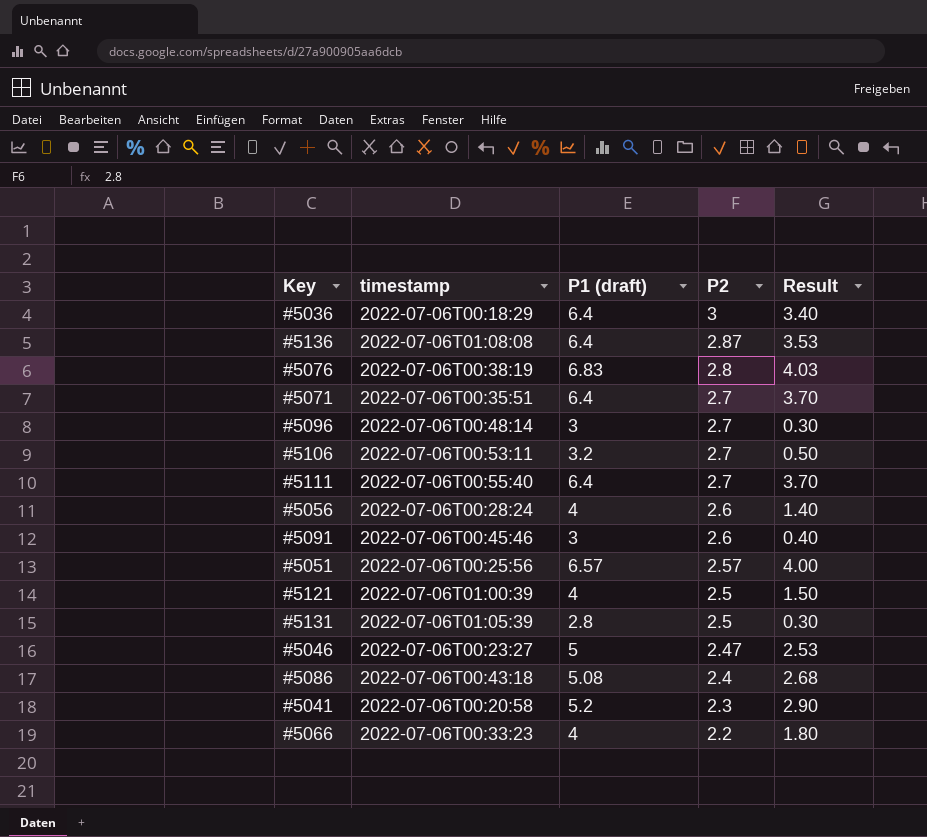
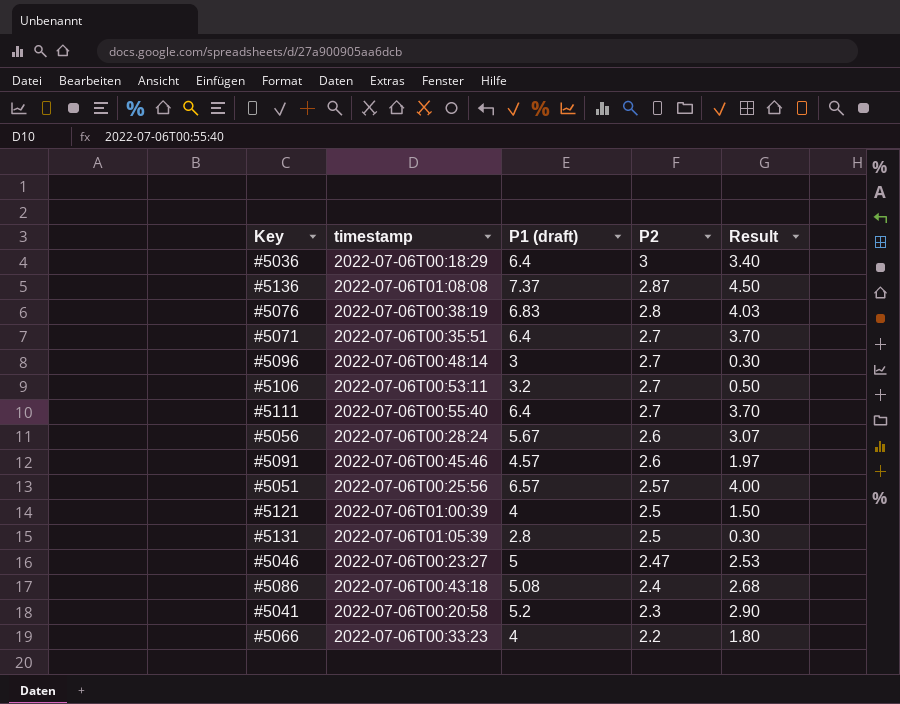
#5136 | P1 (draft): 6.4 -> 7.37
#5136 | Result: 3.53 -> 4.50
#5056 | P1 (draft): 4 -> 5.67
#5056 | Result: 1.40 -> 3.07
#5091 | P1 (draft): 3 -> 4.57
#5091 | Result: 0.40 -> 1.97

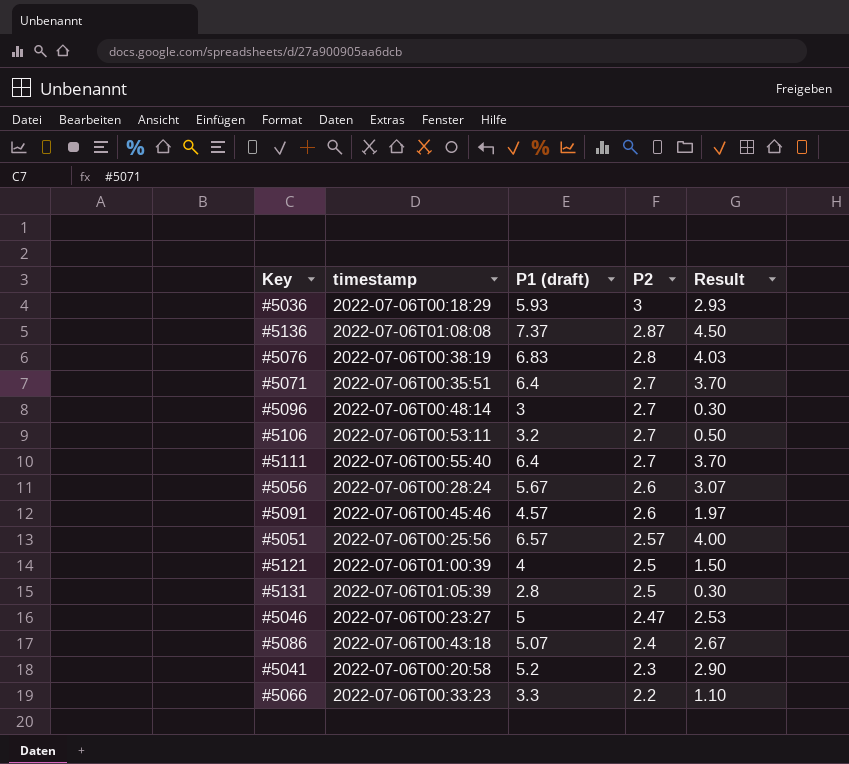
#5036 | P1 (draft): 6.4 -> 5.93
#5036 | Result: 3.40 -> 2.93
#5086 | P1 (draft): 5.08 -> 5.07
#5086 | Result: 2.68 -> 2.67
#5066 | P1 (draft): 4 -> 3.3
#5066 | Result: 1.80 -> 1.10

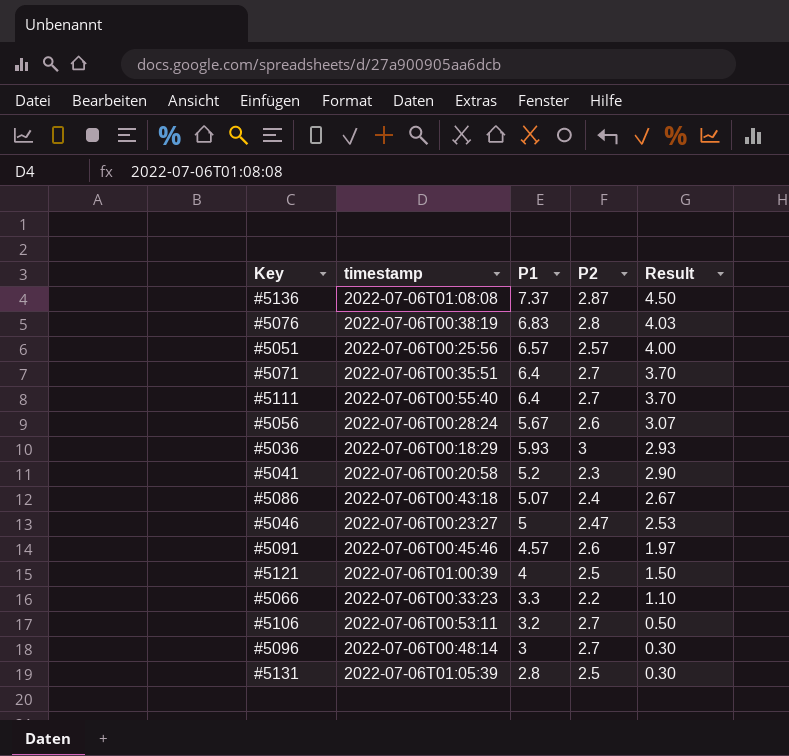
row order: P2 descending -> Result descending
column name: P1 (draft) -> P1

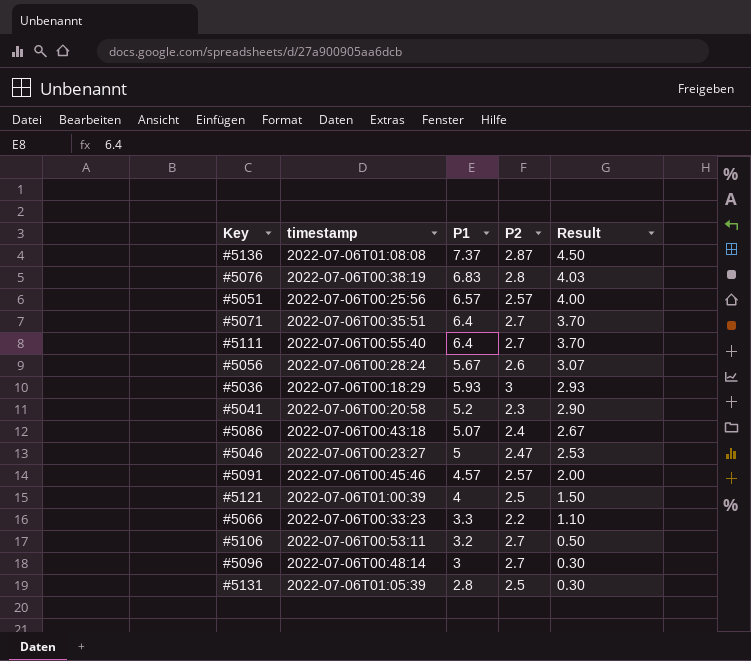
#5091 | P2: 2.6 -> 2.57
#5091 | Result: 1.97 -> 2.00

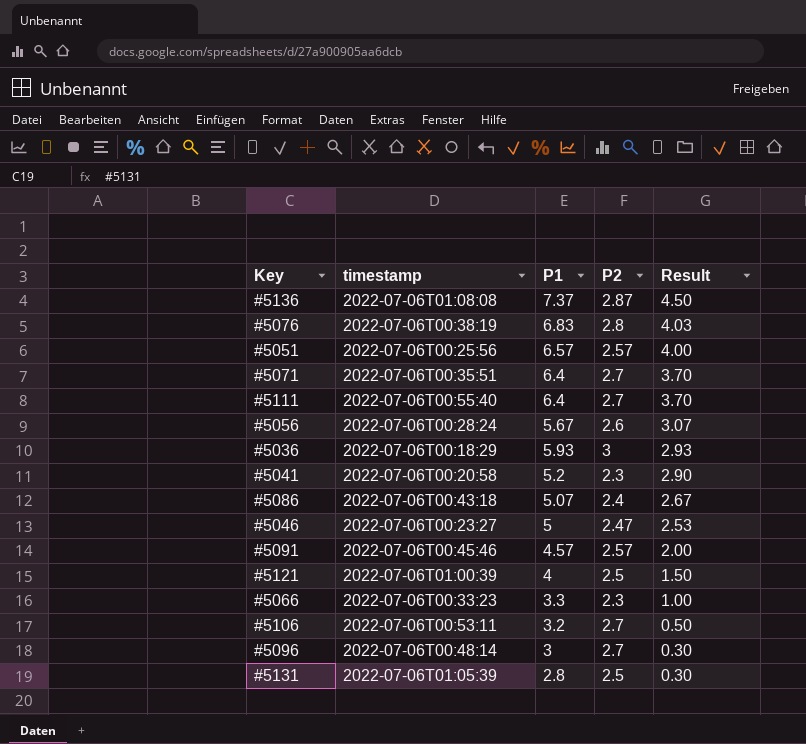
#5066 | P2: 2.2 -> 2.3
#5066 | Result: 1.10 -> 1.00

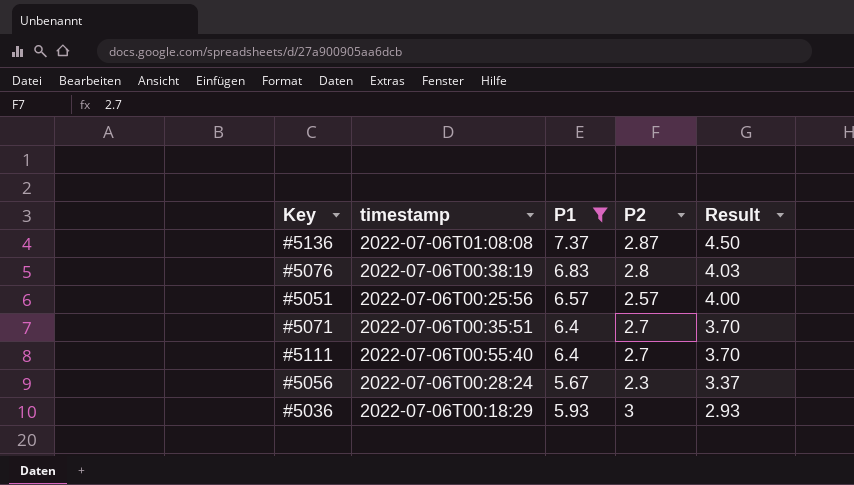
filter: none -> P1 >= 5.67
#5056 | P2: 2.6 -> 2.3
#5056 | Result: 3.07 -> 3.37

